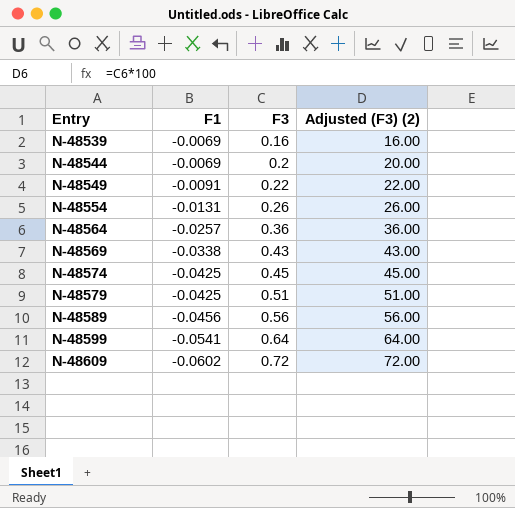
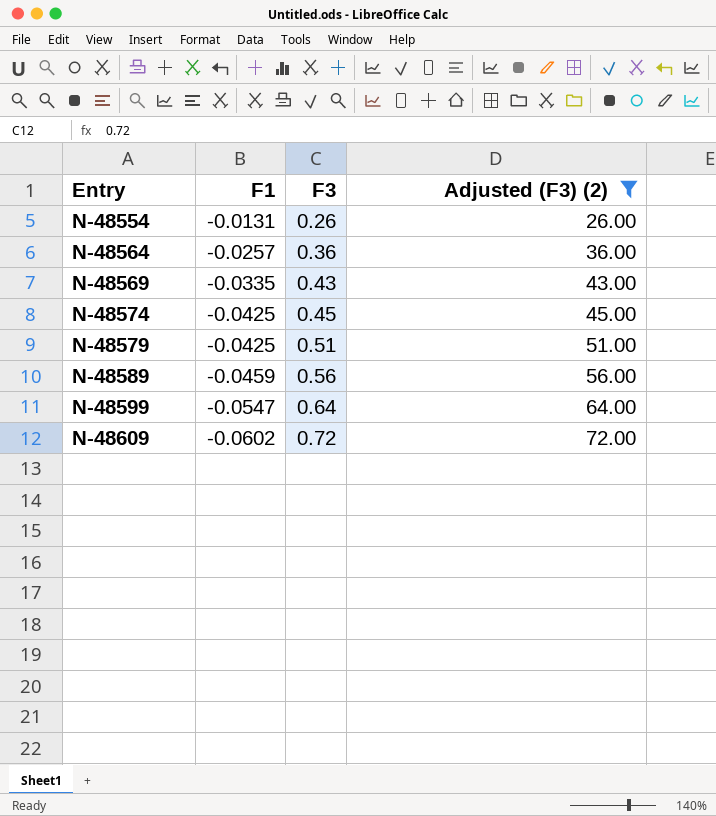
filter: none -> Adjusted (F3) (2) >= 26.00
N-48569 | F1: -0.0338 -> -0.0335
N-48589 | F1: -0.0456 -> -0.0459
N-48599 | F1: -0.0541 -> -0.0547

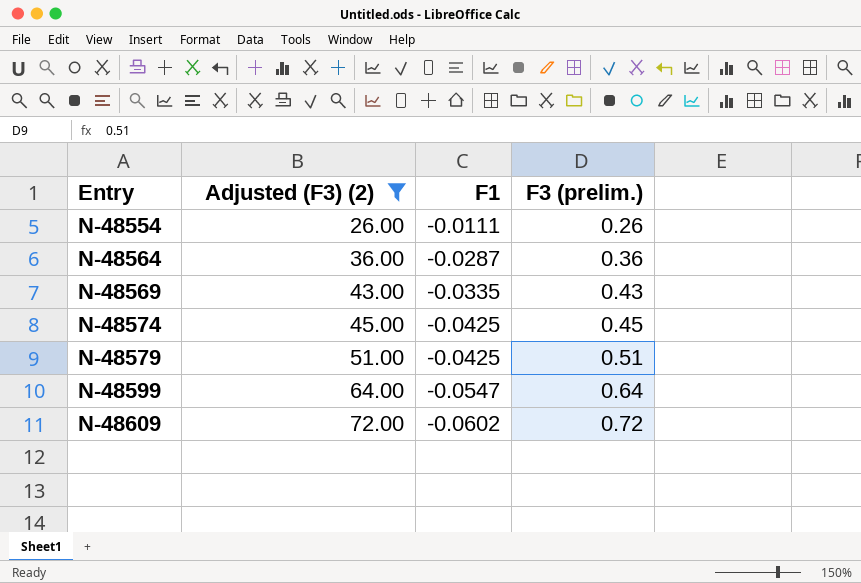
column Adjusted (F3) (2) | position: 4 -> 2
column name: F3 -> F3 (prelim.)
row N-48589: -0.0459 | 0.56 | 56.00 -> none
N-48554 | F1: -0.0131 -> -0.0111
N-48564 | F1: -0.0257 -> -0.0287

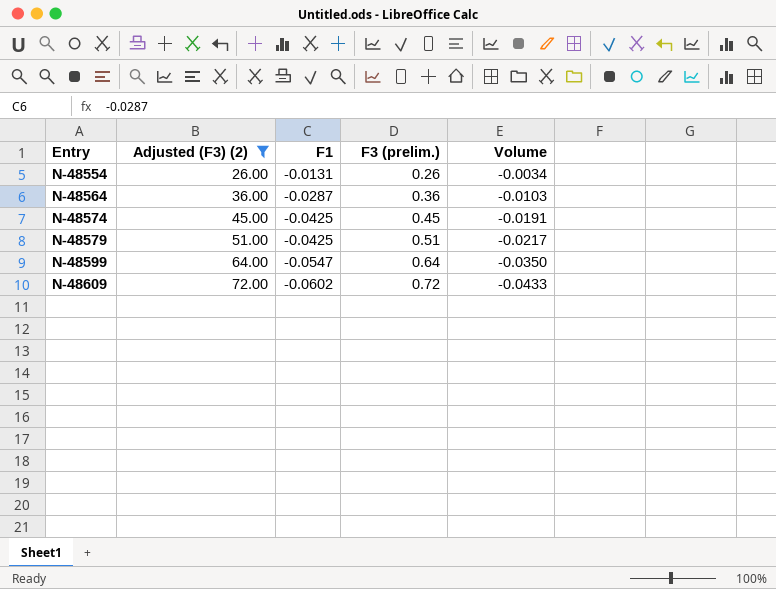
column Volume | formula: none -> [F1] * [F3 (prelim.)]
row N-48569: 43.00 | -0.0335 | 0.43 -> none
N-48554 | F1: -0.0111 -> -0.0131

